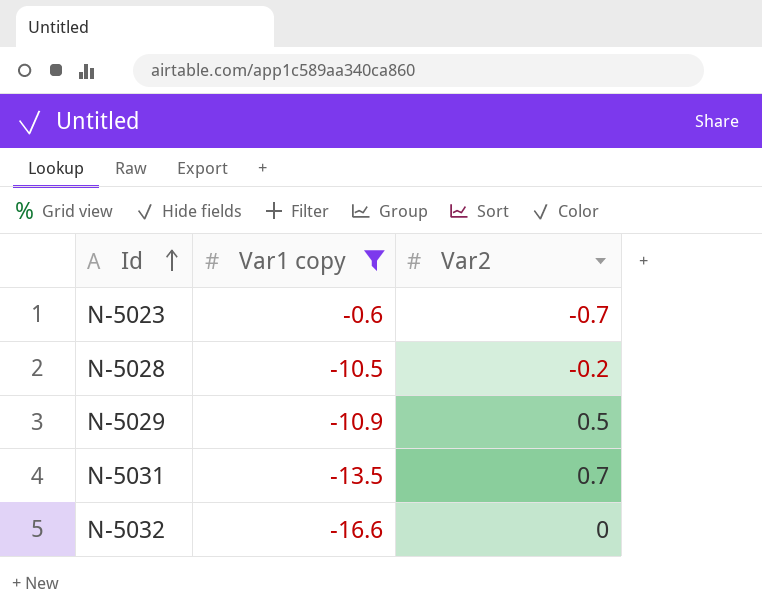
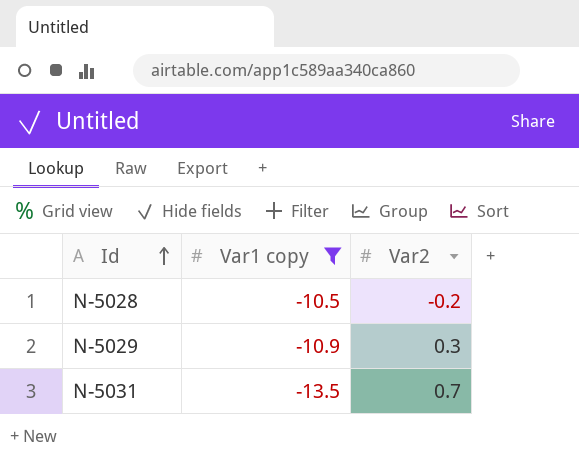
row N-5023: -0.6 | -0.7 -> none
row N-5032: -16.6 | 0 -> none
N-5029 | Var2: 0.5 -> 0.3

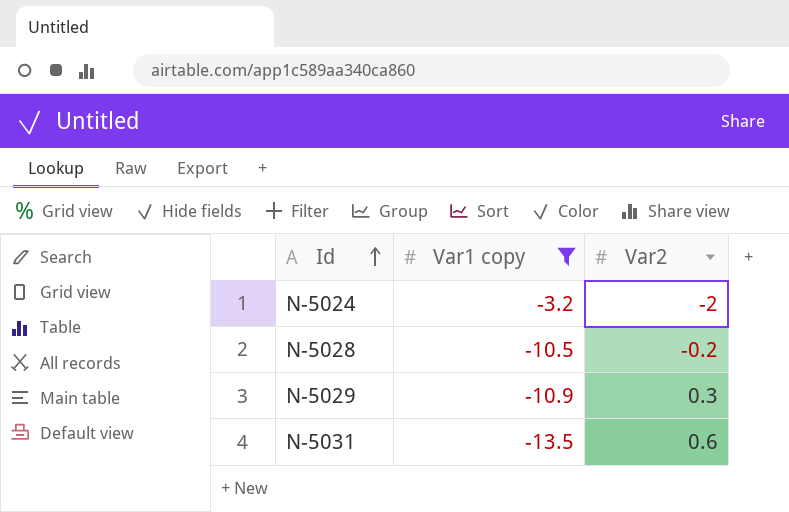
row N-5024: none -> -3.2 | -2
N-5031 | Var2: 0.7 -> 0.6

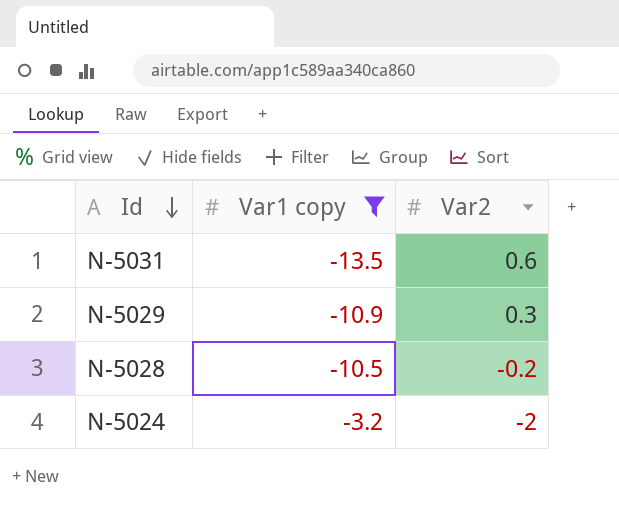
row order: Id ascending -> Id descending

